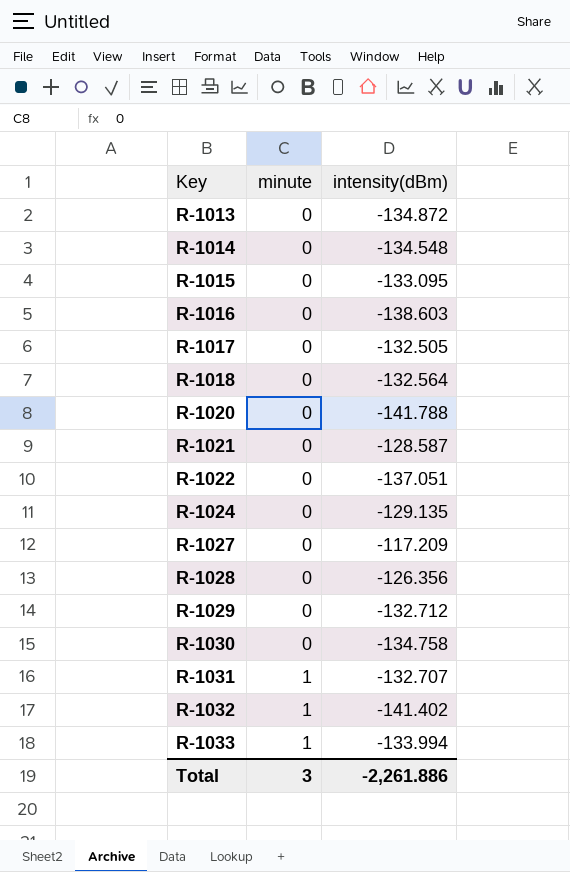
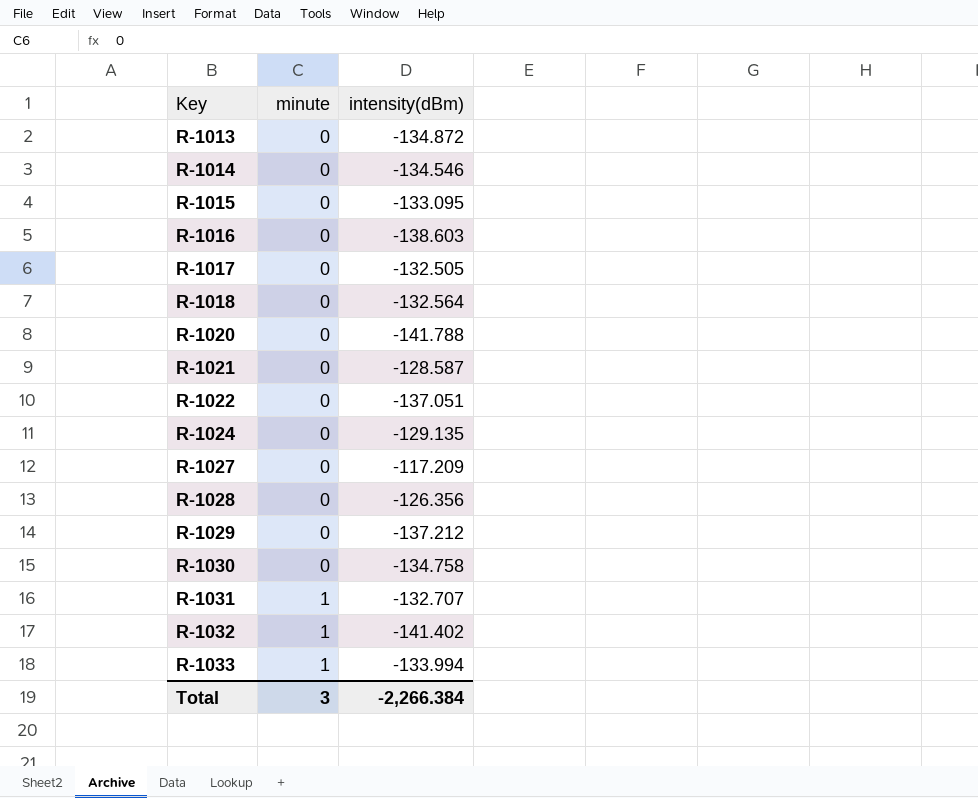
R-1014 | intensity(dBm): -134.548 -> -134.546
R-1029 | intensity(dBm): -132.712 -> -137.212
Total | intensity(dBm): -2,261.886 -> -2,266.384

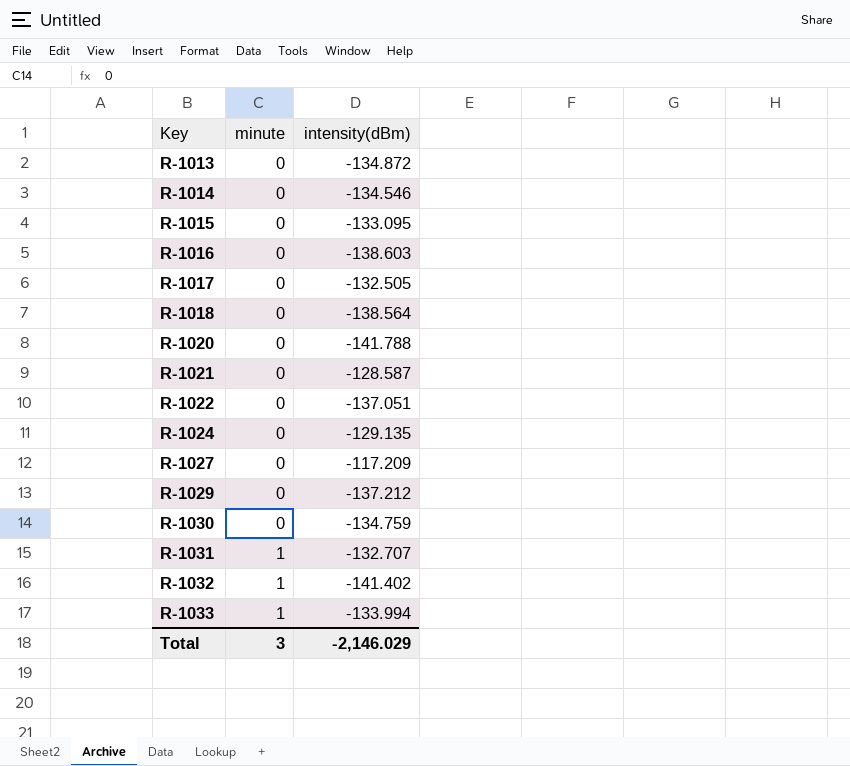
row R-1028: 0 | -126.356 -> none
R-1018 | intensity(dBm): -132.564 -> -138.564
R-1030 | intensity(dBm): -134.758 -> -134.759
Total | intensity(dBm): -2,266.384 -> -2,146.029

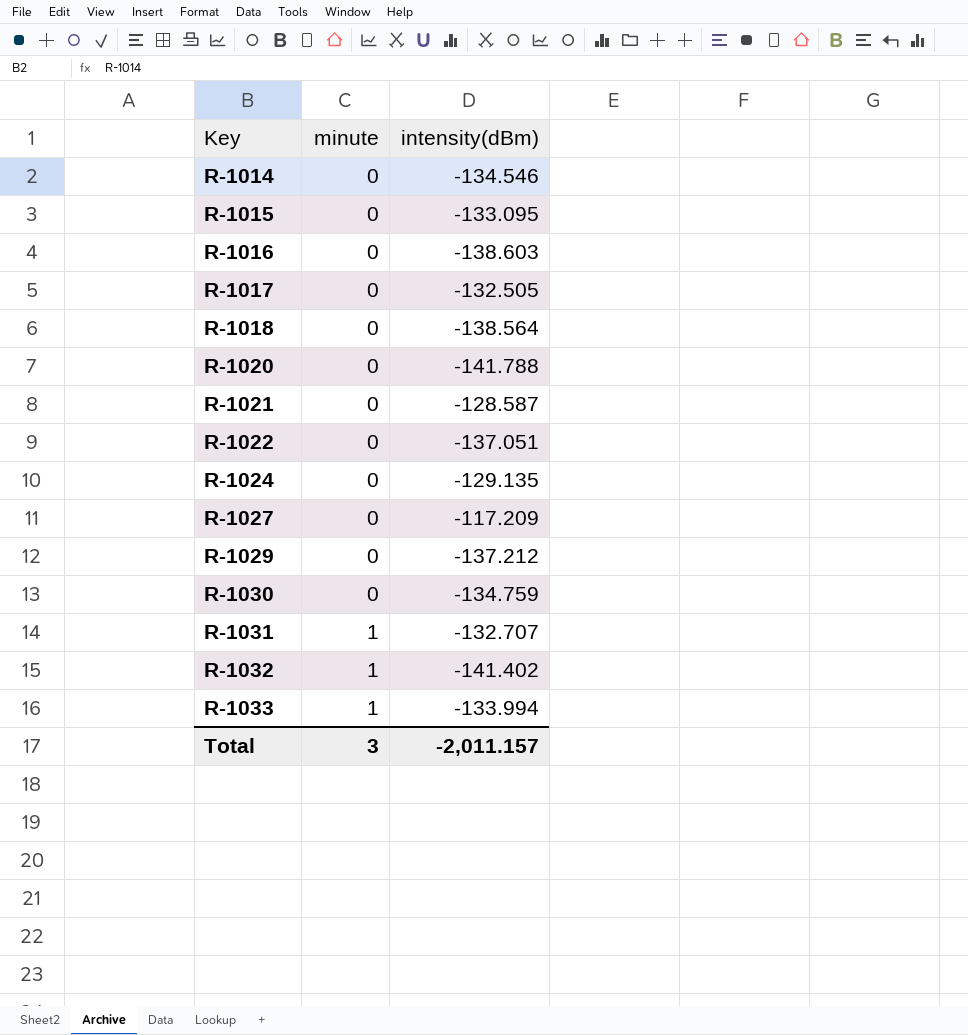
row R-1013: 0 | -134.872 -> none
Total | intensity(dBm): -2,146.029 -> -2,011.157

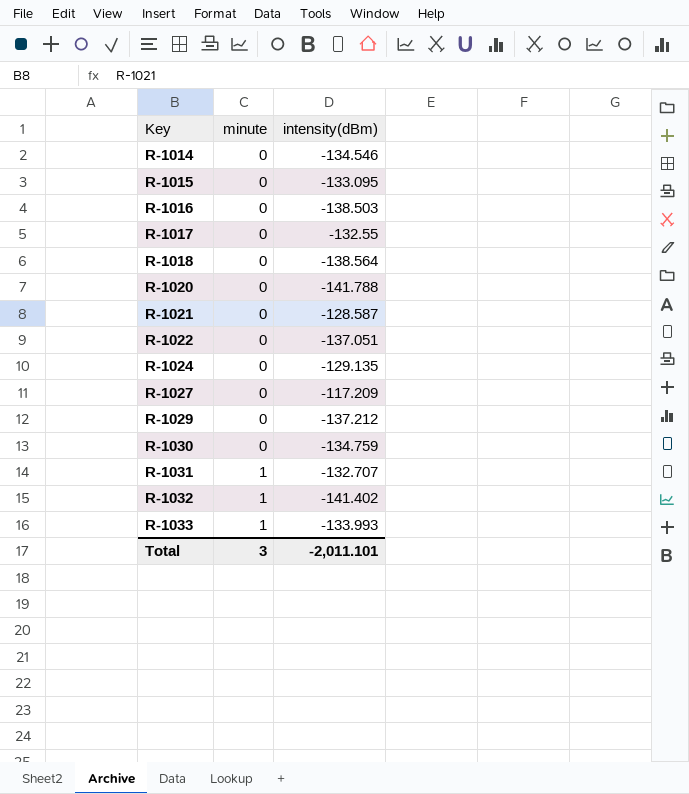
R-1016 | intensity(dBm): -138.603 -> -138.503
R-1017 | intensity(dBm): -132.505 -> -132.55
R-1033 | intensity(dBm): -133.994 -> -133.993
Total | intensity(dBm): -2,011.157 -> -2,011.101

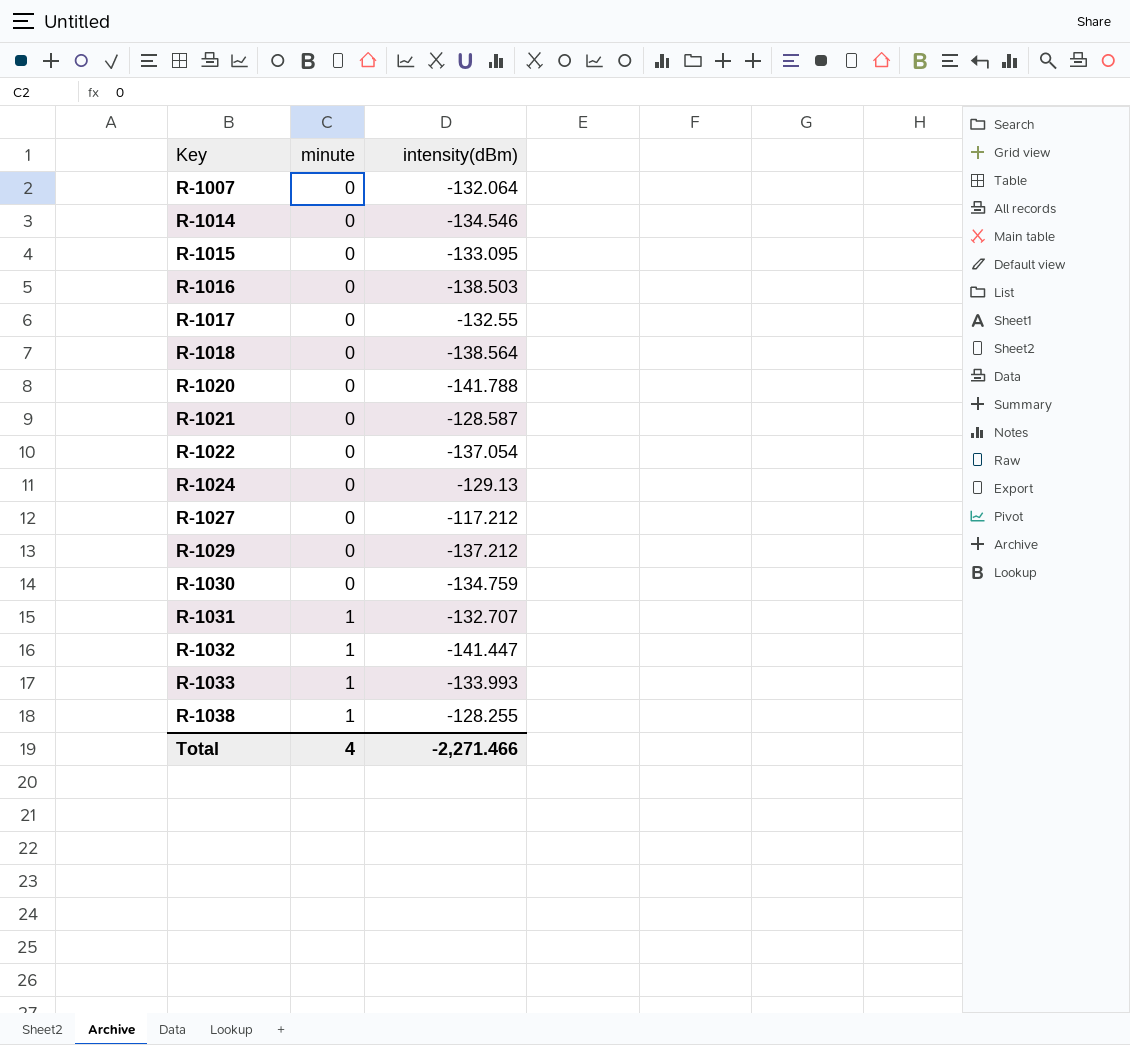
row R-1007: none -> 0 | -132.064
R-1022 | intensity(dBm): -137.051 -> -137.054
R-1024 | intensity(dBm): -129.135 -> -129.13
R-1027 | intensity(dBm): -117.209 -> -117.212
R-1032 | intensity(dBm): -141.402 -> -141.447
row R-1038: none -> 1 | -128.255
Total | minute: 3 -> 4
Total | intensity(dBm): -2,011.101 -> -2,271.466

